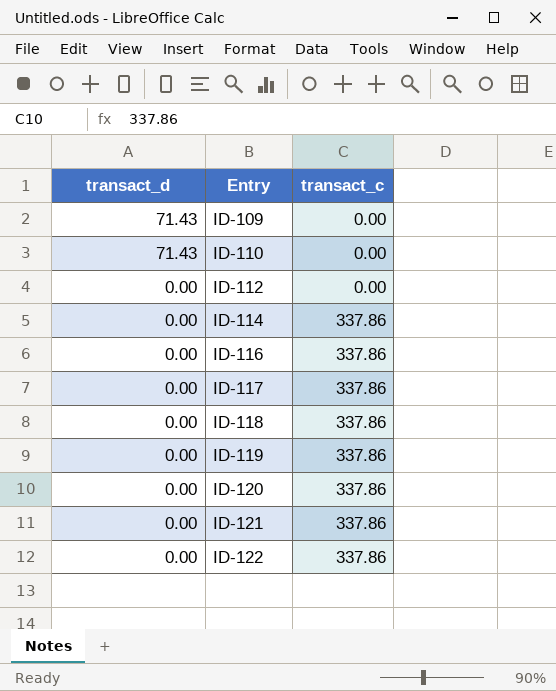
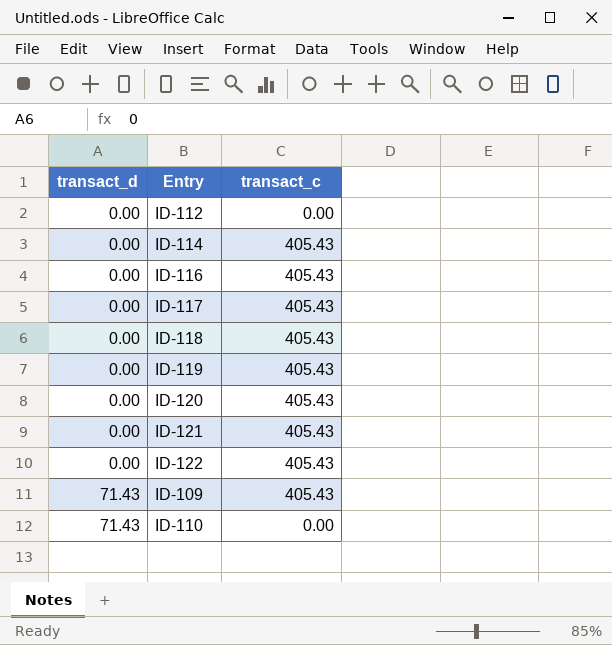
row order: transact_d descending -> transact_d ascending
ID-114 | transact_c: 337.86 -> 405.43
ID-116 | transact_c: 337.86 -> 405.43
ID-117 | transact_c: 337.86 -> 405.43
ID-118 | transact_c: 337.86 -> 405.43
ID-119 | transact_c: 337.86 -> 405.43
ID-120 | transact_c: 337.86 -> 405.43
ID-121 | transact_c: 337.86 -> 405.43
ID-122 | transact_c: 337.86 -> 405.43
ID-109 | transact_c: 0.00 -> 405.43

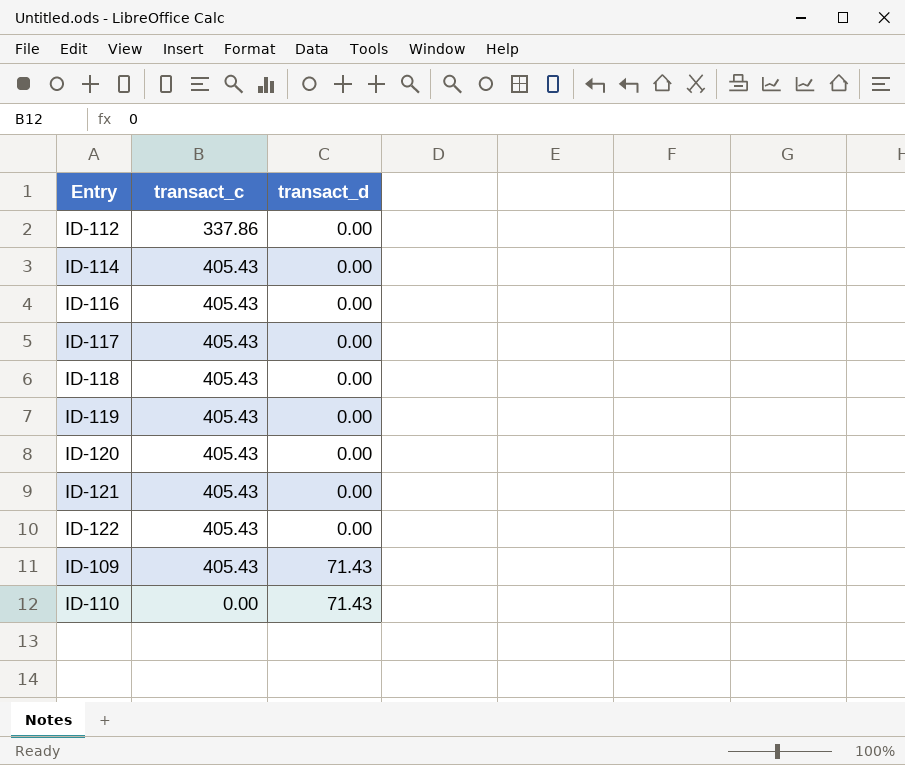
column transact_d | position: 1 -> 3
ID-112 | transact_c: 0.00 -> 337.86

